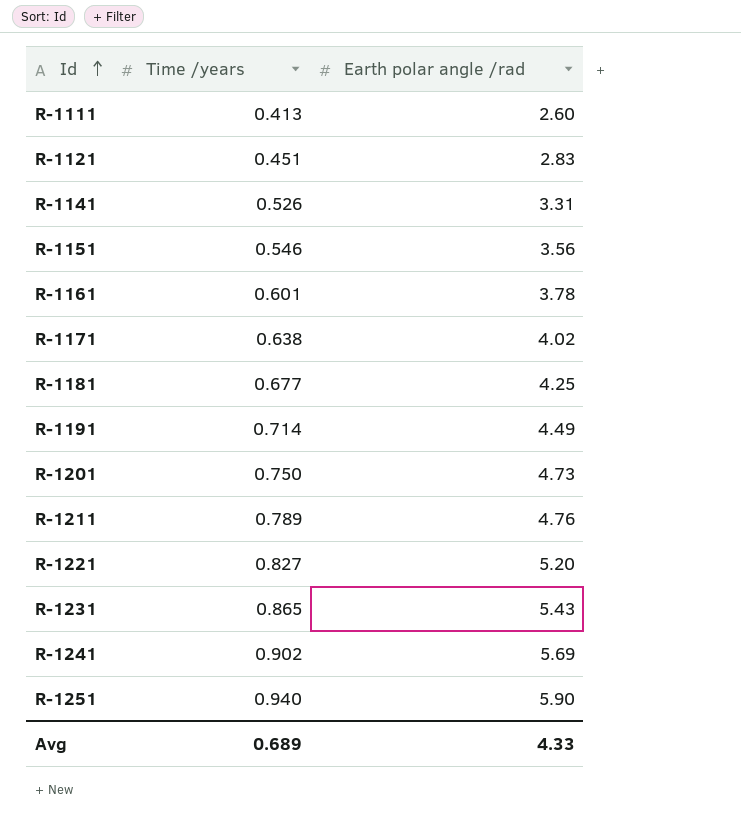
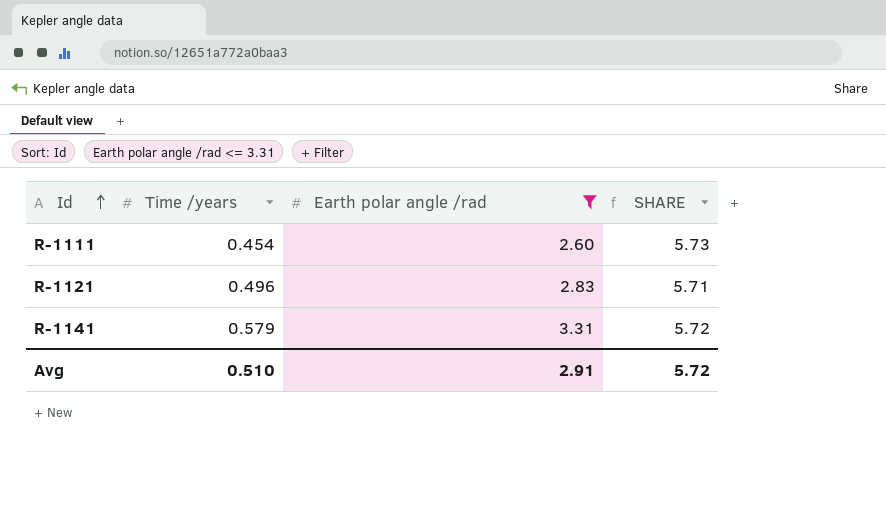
filter: none -> Earth polar angle /rad <= 3.31
column SHARE | formula: none -> [Earth polar angle /rad] / [Time /years]
R-1111 | Time /years: 0.413 -> 0.454
R-1121 | Time /years: 0.451 -> 0.496
R-1141 | Time /years: 0.526 -> 0.579
Avg | Time /years: 0.689 -> 0.510
Avg | Earth polar angle /rad: 4.33 -> 2.91

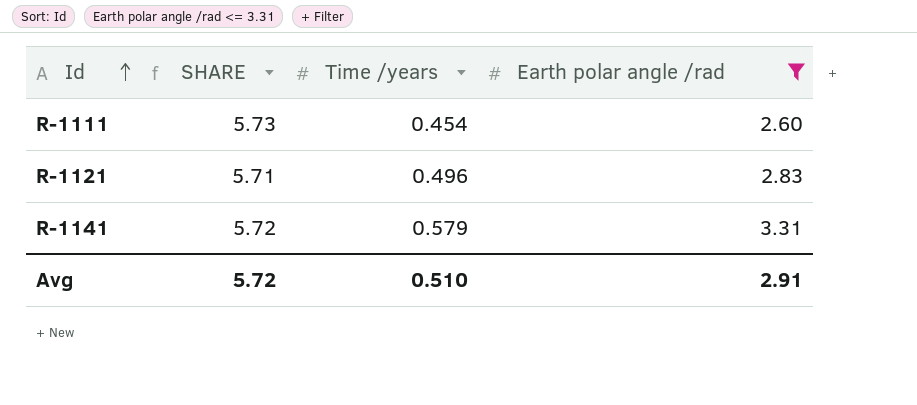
column SHARE | position: 4 -> 2

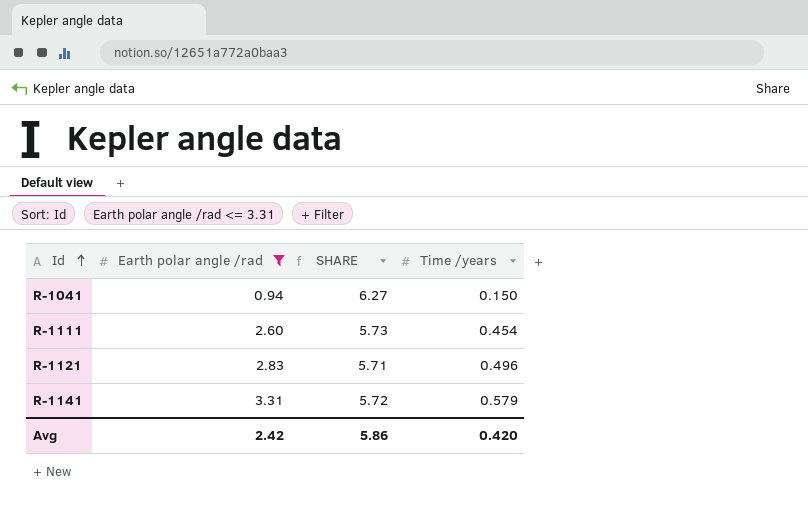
column Earth polar angle /rad | position: 4 -> 2
row R-1041: none -> 0.94 | 6.27 | 0.150
Avg | Earth polar angle /rad: 2.91 -> 2.42
Avg | SHARE: 5.72 -> 5.86
Avg | Time /years: 0.510 -> 0.420

